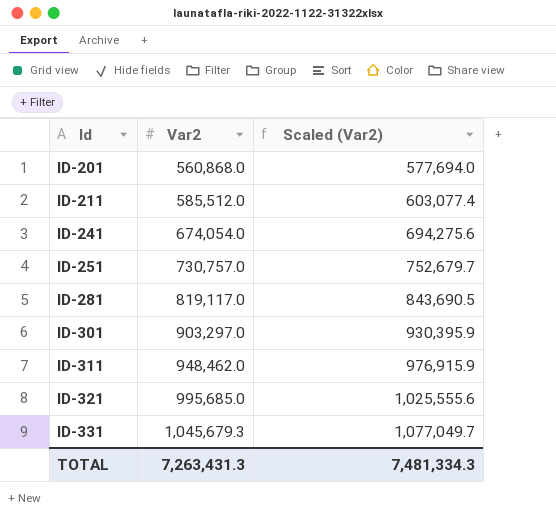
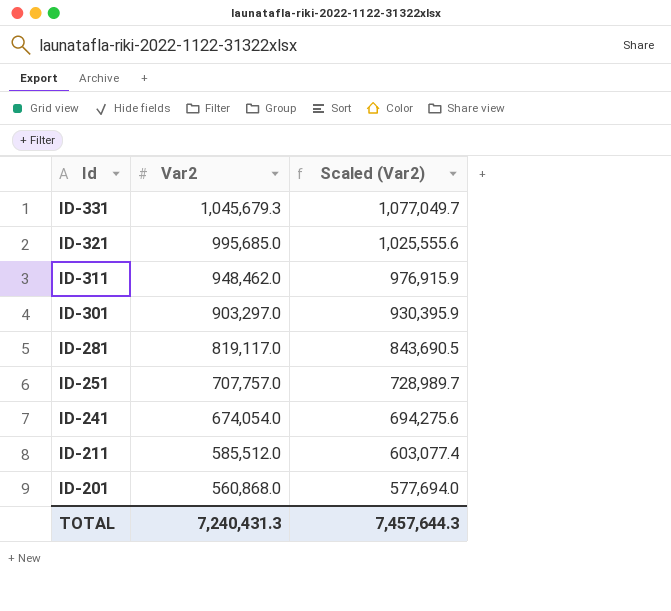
row order: Id ascending -> Id descending
ID-251 | Var2: 730,757.0 -> 707,757.0
ID-251 | Scaled (Var2): 752,679.7 -> 728,989.7
TOTAL | Var2: 7,263,431.3 -> 7,240,431.3
TOTAL | Scaled (Var2): 7,481,334.3 -> 7,457,644.3

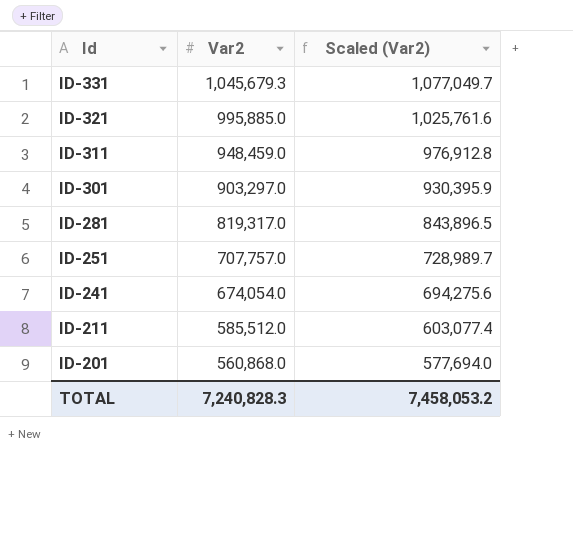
ID-321 | Var2: 995,685.0 -> 995,885.0
ID-321 | Scaled (Var2): 1,025,555.6 -> 1,025,761.6
ID-311 | Var2: 948,462.0 -> 948,459.0
ID-311 | Scaled (Var2): 976,915.9 -> 976,912.8
ID-281 | Var2: 819,117.0 -> 819,317.0
ID-281 | Scaled (Var2): 843,690.5 -> 843,896.5
TOTAL | Var2: 7,240,431.3 -> 7,240,828.3
TOTAL | Scaled (Var2): 7,457,644.3 -> 7,458,053.2

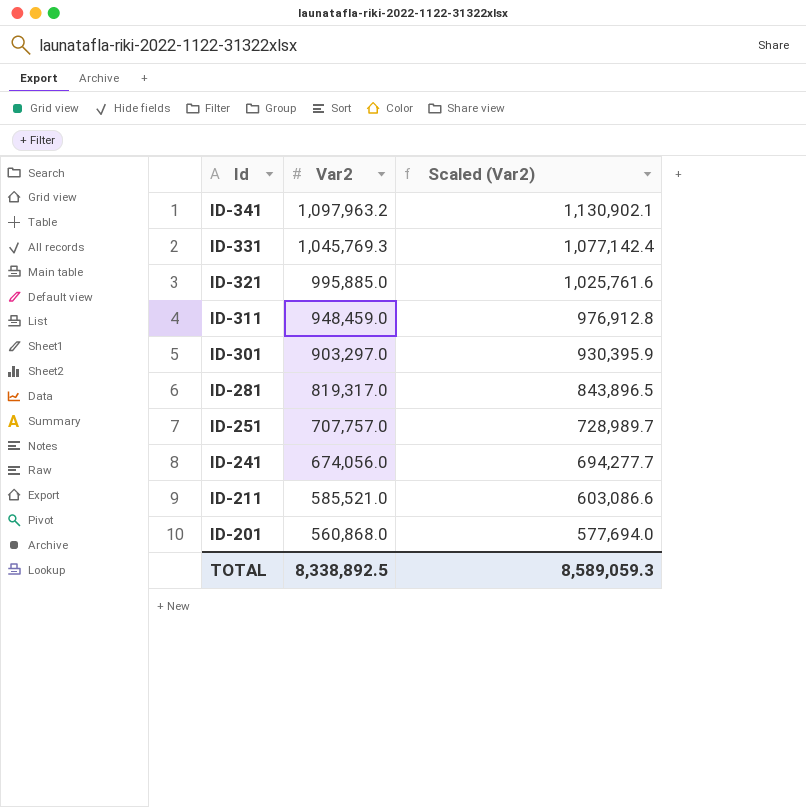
row ID-341: none -> 1,097,963.2 | 1,130,902.1
ID-331 | Var2: 1,045,679.3 -> 1,045,769.3
ID-331 | Scaled (Var2): 1,077,049.7 -> 1,077,142.4
ID-241 | Var2: 674,054.0 -> 674,056.0
ID-241 | Scaled (Var2): 694,275.6 -> 694,277.7
ID-211 | Var2: 585,512.0 -> 585,521.0
ID-211 | Scaled (Var2): 603,077.4 -> 603,086.6
TOTAL | Var2: 7,240,828.3 -> 8,338,892.5
TOTAL | Scaled (Var2): 7,458,053.2 -> 8,589,059.3

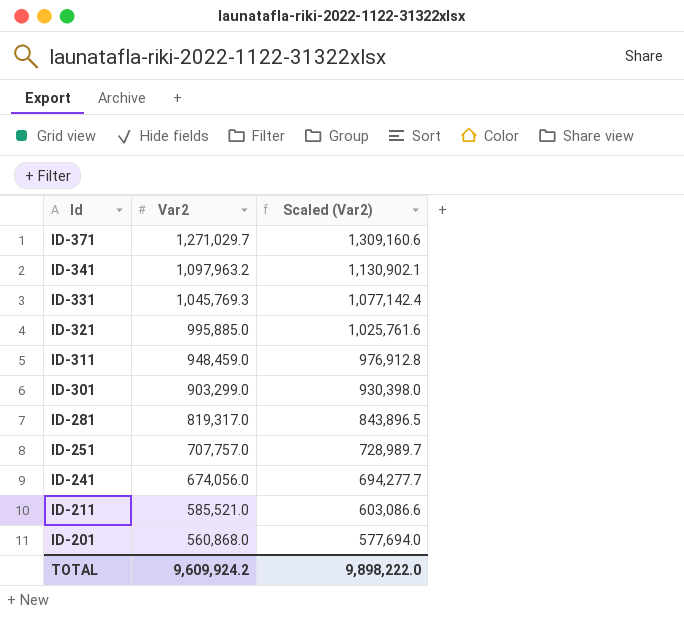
row ID-371: none -> 1,271,029.7 | 1,309,160.6
ID-301 | Var2: 903,297.0 -> 903,299.0
ID-301 | Scaled (Var2): 930,395.9 -> 930,398.0
TOTAL | Var2: 8,338,892.5 -> 9,609,924.2
TOTAL | Scaled (Var2): 8,589,059.3 -> 9,898,222.0

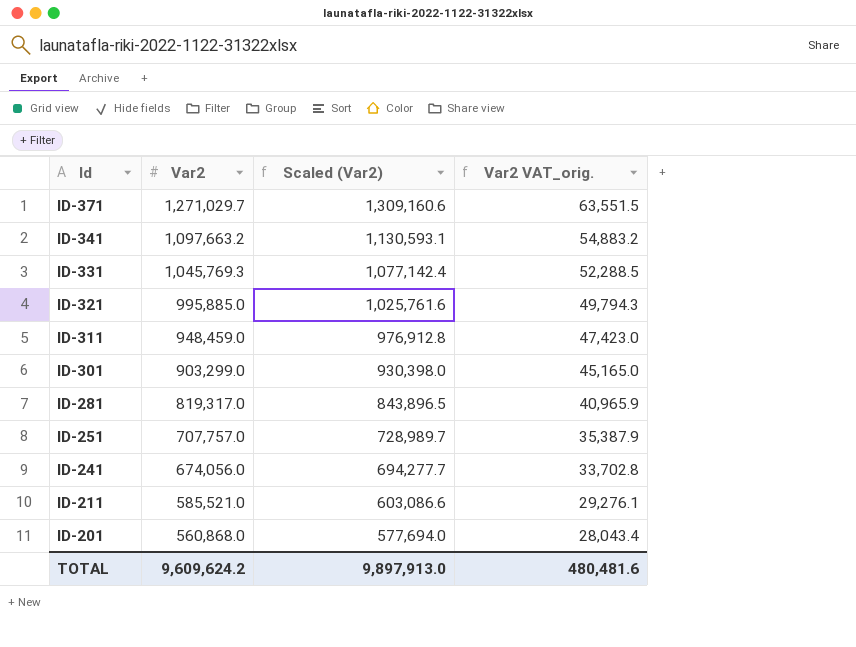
column Var2 VAT_orig. | formula: none -> [Var2] * 0.05
ID-341 | Var2: 1,097,963.2 -> 1,097,663.2
ID-341 | Scaled (Var2): 1,130,902.1 -> 1,130,593.1
TOTAL | Var2: 9,609,924.2 -> 9,609,624.2
TOTAL | Scaled (Var2): 9,898,222.0 -> 9,897,913.0

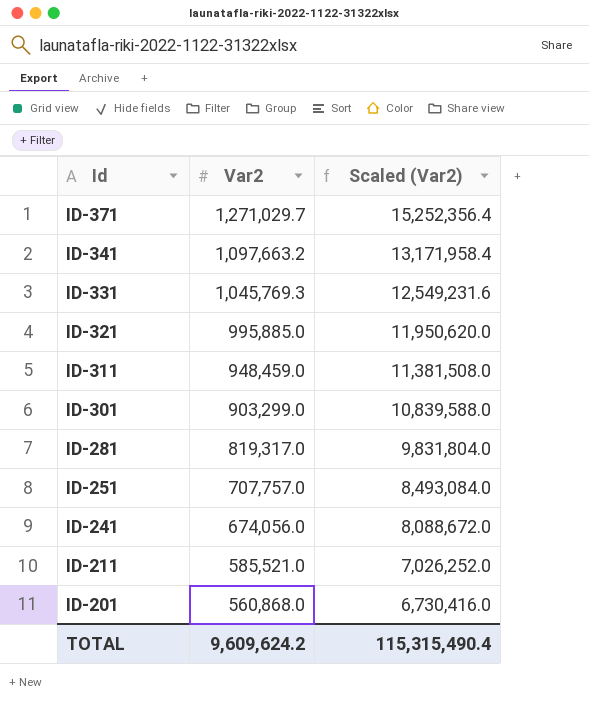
column Var2 VAT_orig. | formula: [Var2] * 0.05 -> none
column Scaled (Var2) | formula: [Var2] * 1.03 -> [Var2] * 12
TOTAL | Scaled (Var2): 9,897,913.0 -> 115,315,490.4

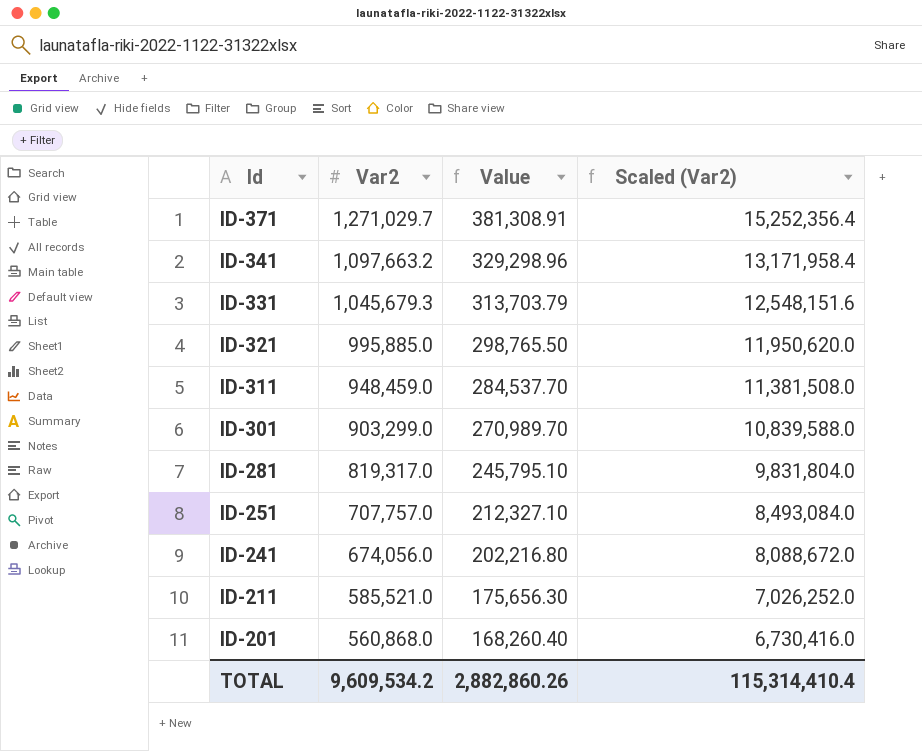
column Value | formula: none -> [Var2] * 0.3
ID-331 | Var2: 1,045,769.3 -> 1,045,679.3
ID-331 | Scaled (Var2): 12,549,231.6 -> 12,548,151.6
TOTAL | Var2: 9,609,624.2 -> 9,609,534.2
TOTAL | Scaled (Var2): 115,315,490.4 -> 115,314,410.4

